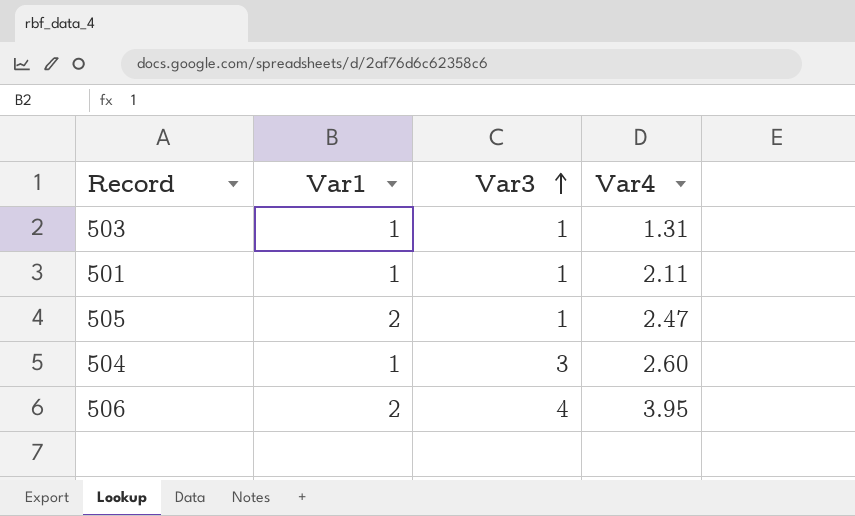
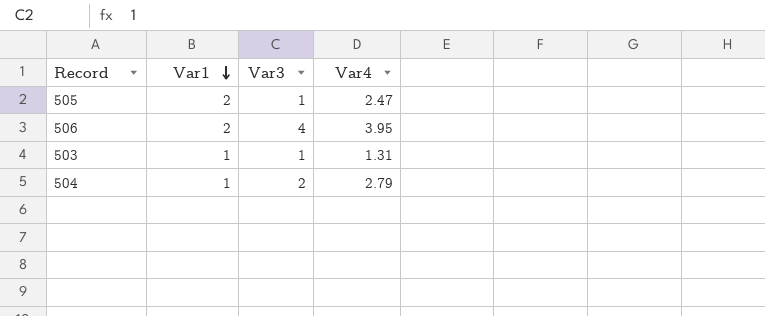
row order: Var3 ascending -> Var1 descending
row 501: 1 | 1 | 2.11 -> none
504 | Var3: 3 -> 2
504 | Var4: 2.60 -> 2.79

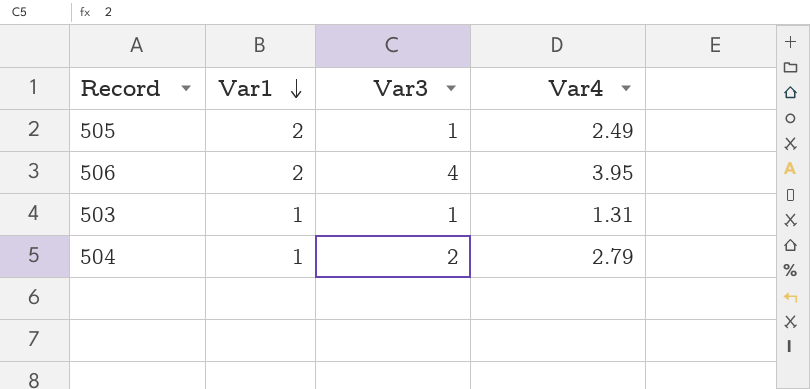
505 | Var4: 2.47 -> 2.49

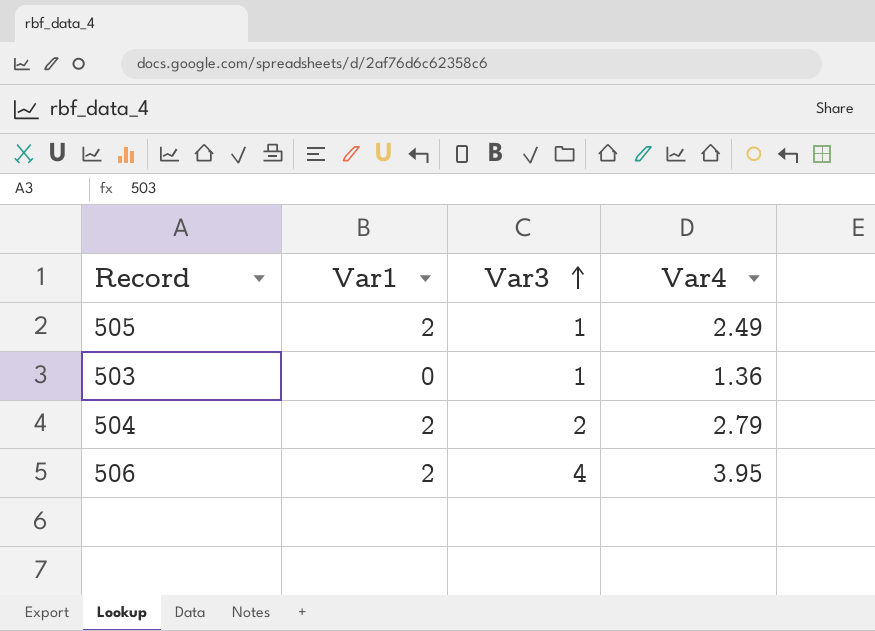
row order: Var1 descending -> Var3 ascending
503 | Var1: 1 -> 0
503 | Var4: 1.31 -> 1.36
504 | Var1: 1 -> 2

